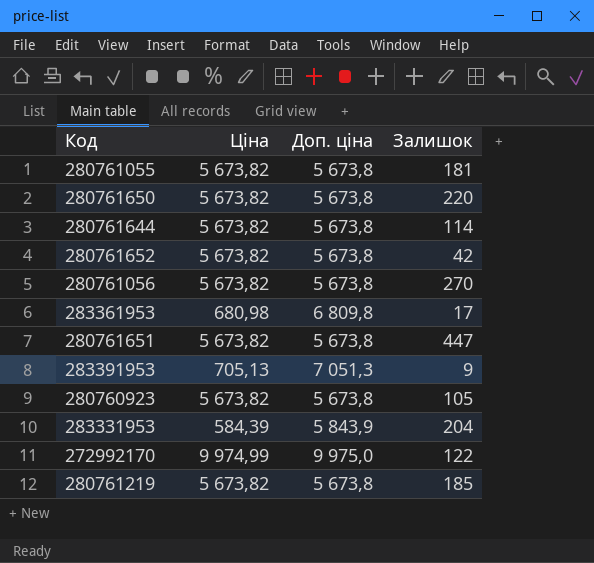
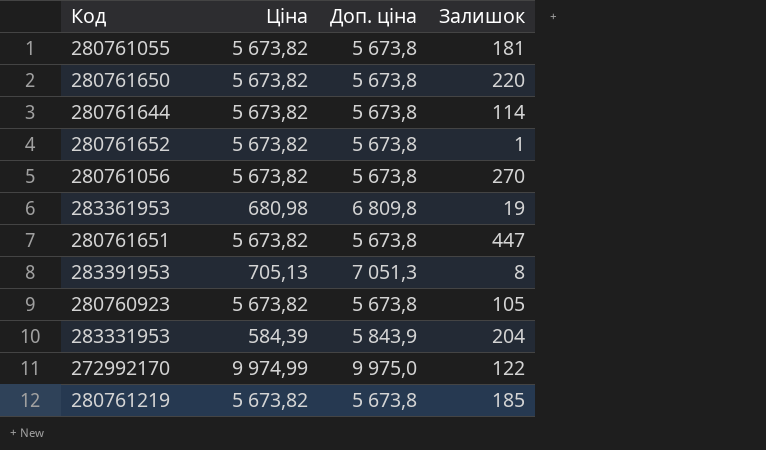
280761652 | Залишок: 42 -> 1
283361953 | Залишок: 17 -> 19
283391953 | Залишок: 9 -> 8

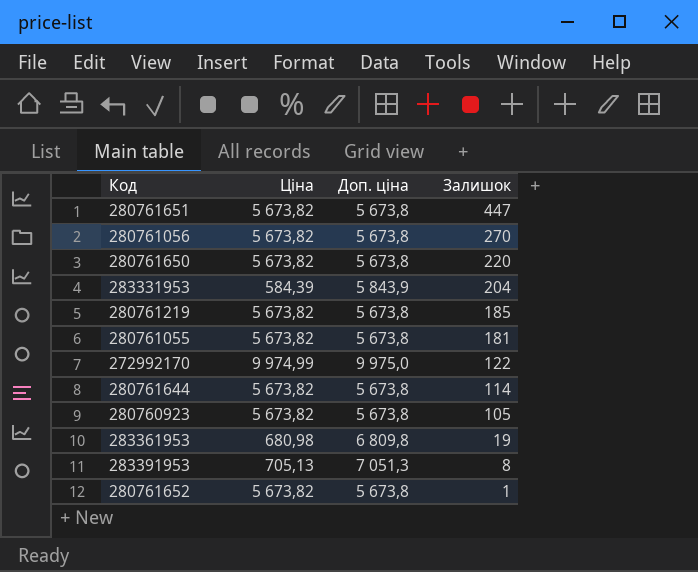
row order: none -> Залишок descending

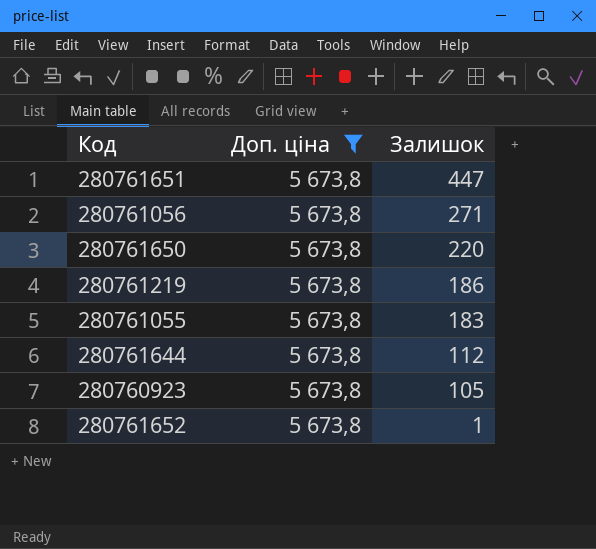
filter: none -> Доп. ціна = 5 673,8
column Ціна | position: 2 -> none
280761056 | Залишок: 270 -> 271
280761219 | Залишок: 185 -> 186
280761055 | Залишок: 181 -> 183
280761644 | Залишок: 114 -> 112

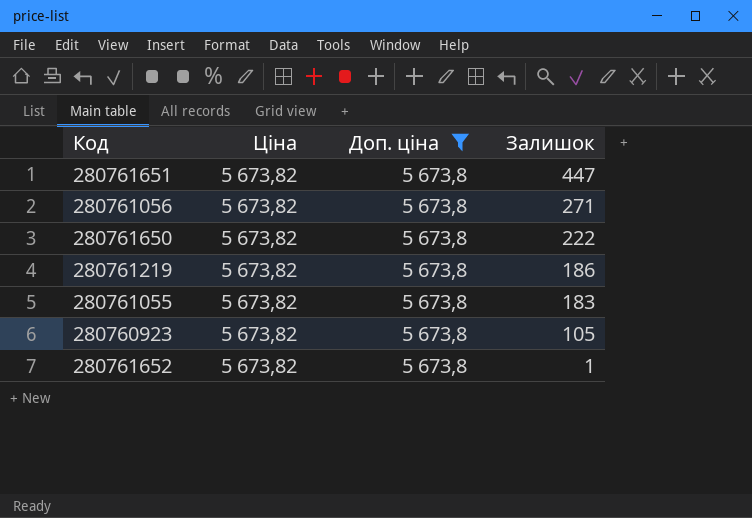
column Ціна | position: none -> 2
row 280761644: 5 673,8 | 112 -> none
280761650 | Залишок: 220 -> 222

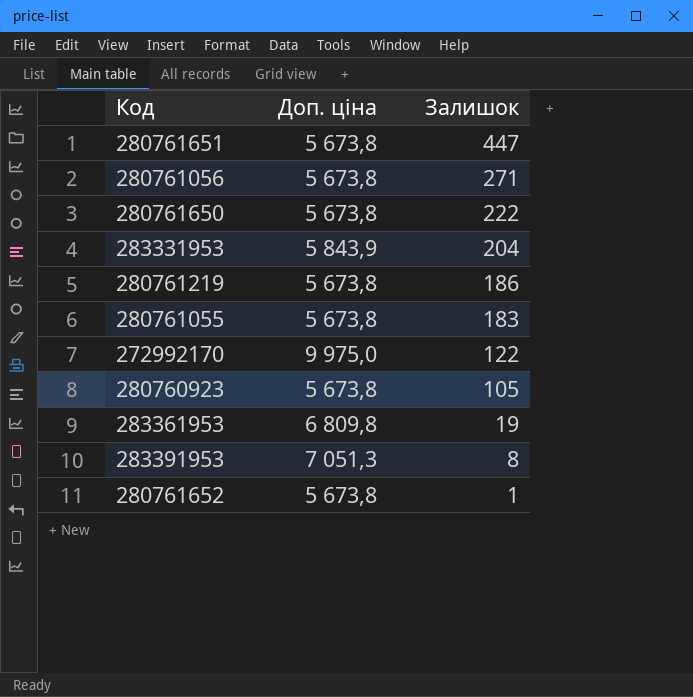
filter: Доп. ціна = 5 673,8 -> none
column Ціна | position: 2 -> none

